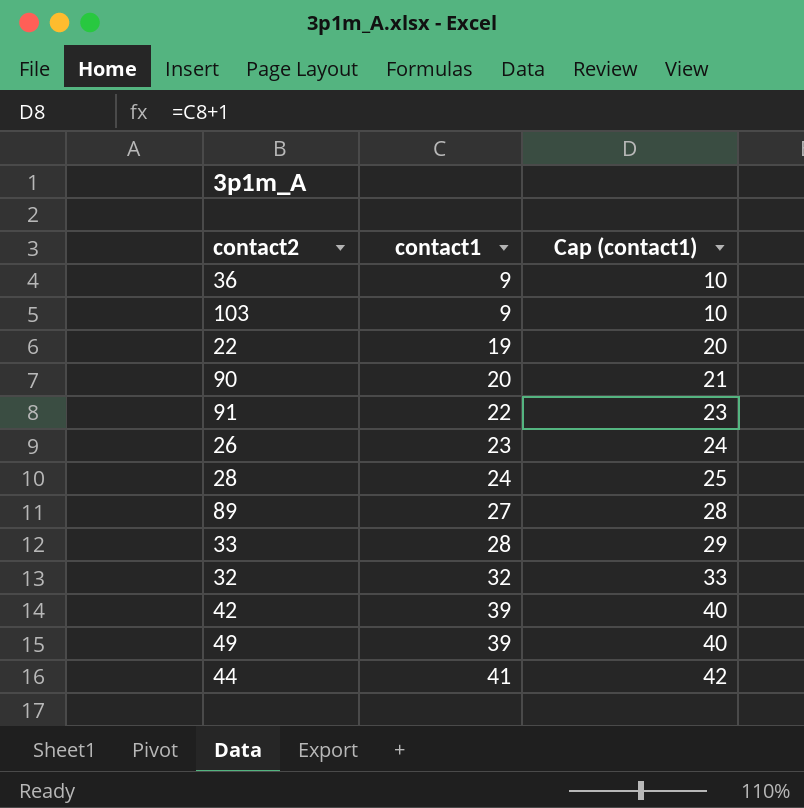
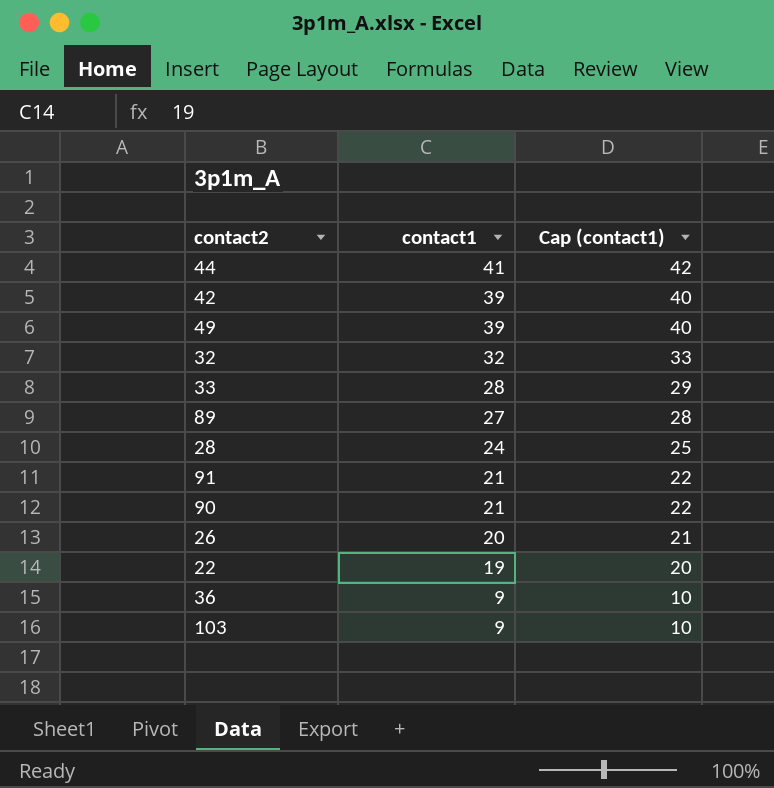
row order: contact1 ascending -> contact1 descending
91 | contact1: 22 -> 21
91 | Cap (contact1): 23 -> 22
90 | contact1: 20 -> 21
90 | Cap (contact1): 21 -> 22
26 | contact1: 23 -> 20
26 | Cap (contact1): 24 -> 21

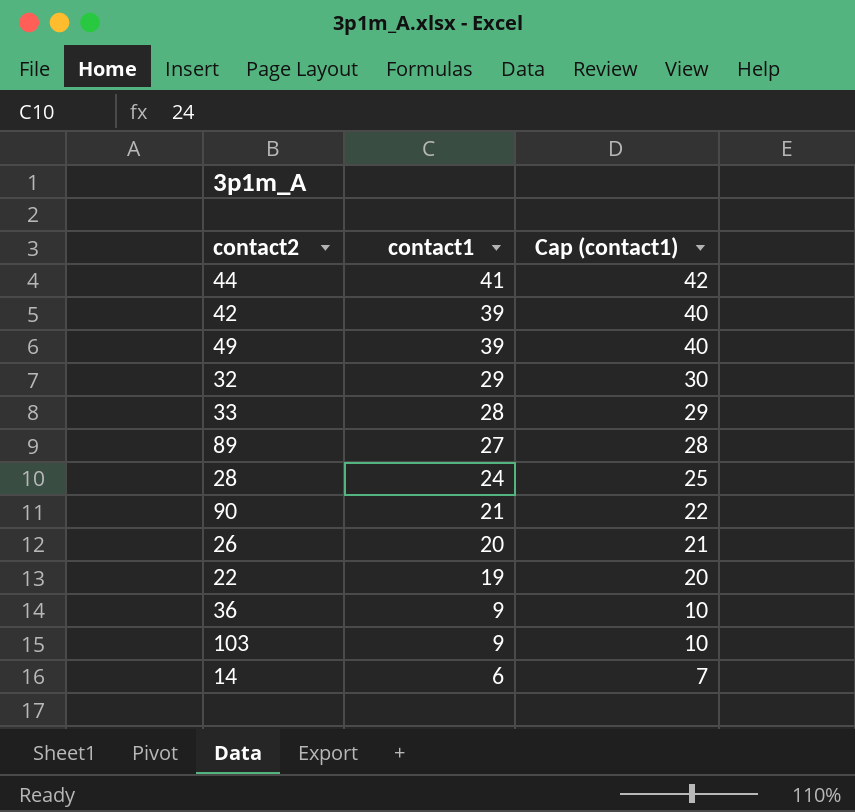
row 91: 21 | 22 -> none
32 | contact1: 32 -> 29
32 | Cap (contact1): 33 -> 30
row 14: none -> 6 | 7

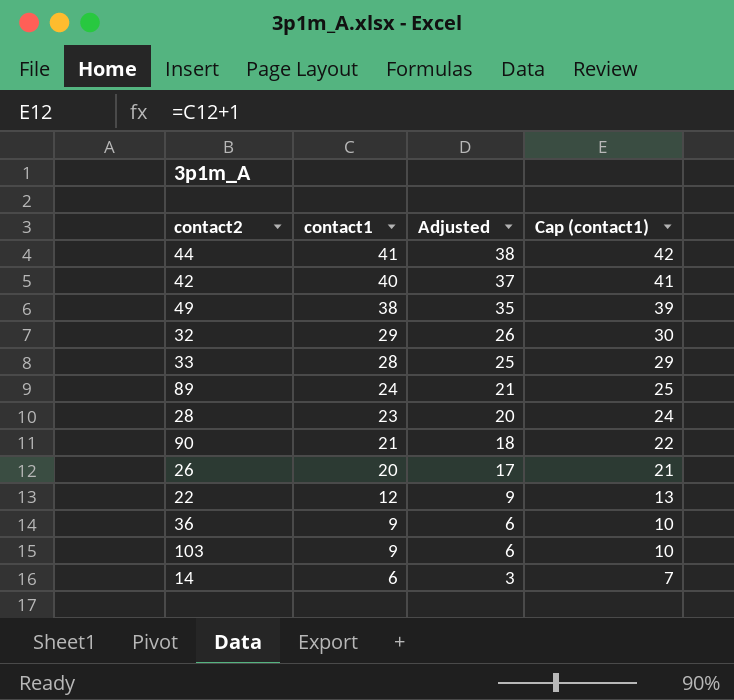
column Adjusted | formula: none -> [contact1] - 3
42 | contact1: 39 -> 40
42 | Cap (contact1): 40 -> 41
49 | contact1: 39 -> 38
49 | Cap (contact1): 40 -> 39
89 | contact1: 27 -> 24
89 | Cap (contact1): 28 -> 25
28 | contact1: 24 -> 23
28 | Cap (contact1): 25 -> 24
22 | contact1: 19 -> 12
22 | Cap (contact1): 20 -> 13

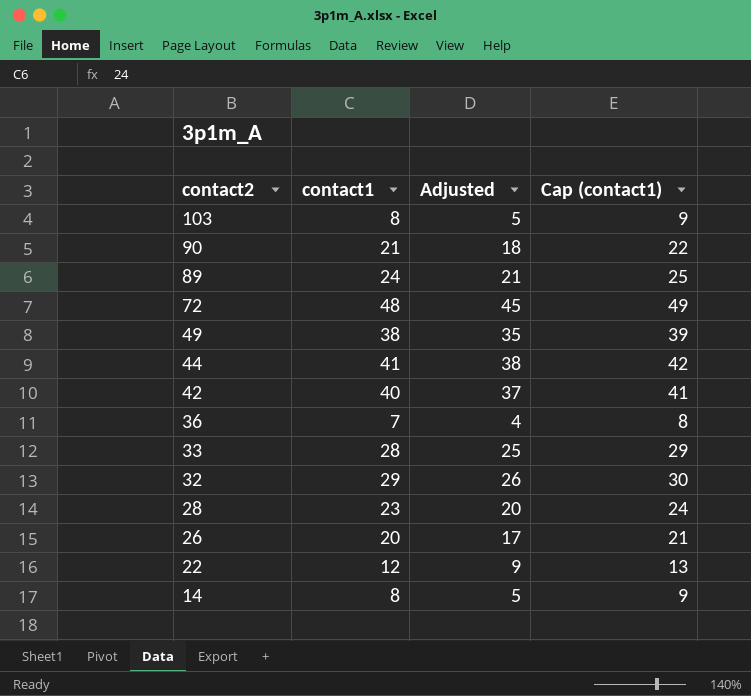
row order: contact1 descending -> contact2 descending
103 | contact1: 9 -> 8
103 | Adjusted: 6 -> 5
103 | Cap (contact1): 10 -> 9
row 72: none -> 48 | 45 | 49
36 | contact1: 9 -> 7
36 | Adjusted: 6 -> 4
36 | Cap (contact1): 10 -> 8
14 | contact1: 6 -> 8
14 | Adjusted: 3 -> 5
14 | Cap (contact1): 7 -> 9

